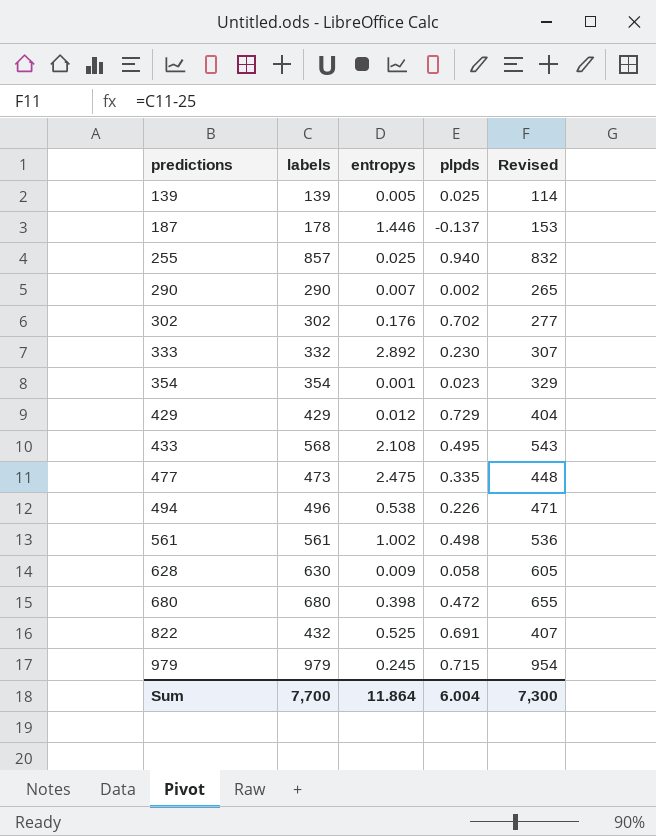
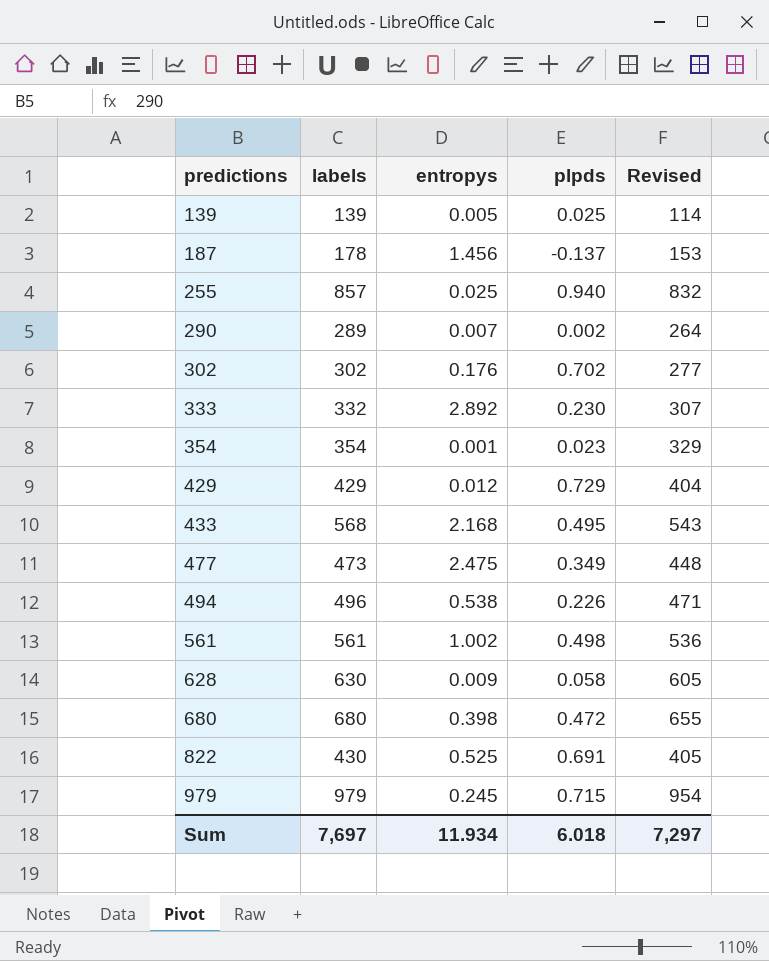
187 | entropys: 1.446 -> 1.456
290 | labels: 290 -> 289
290 | Revised: 265 -> 264
433 | entropys: 2.108 -> 2.168
477 | plpds: 0.335 -> 0.349
822 | labels: 432 -> 430
822 | Revised: 407 -> 405
Sum | labels: 7,700 -> 7,697
Sum | entropys: 11.864 -> 11.934
Sum | plpds: 6.004 -> 6.018
Sum | Revised: 7,300 -> 7,297

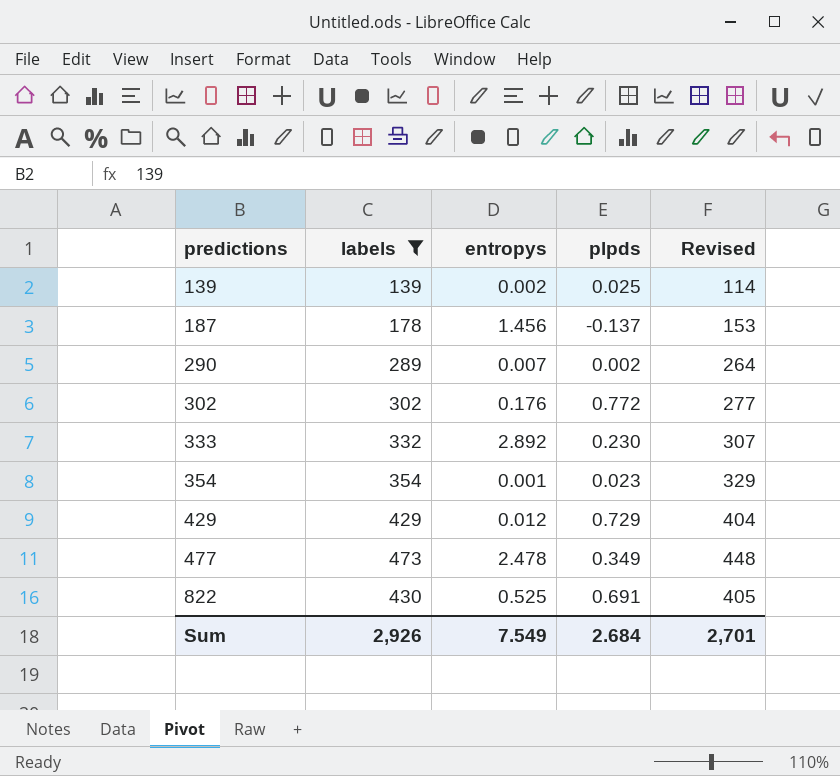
filter: none -> labels <= 473
139 | entropys: 0.005 -> 0.002
302 | plpds: 0.702 -> 0.772
477 | entropys: 2.475 -> 2.478
Sum | labels: 7,697 -> 2,926
Sum | entropys: 11.934 -> 7.549
Sum | plpds: 6.018 -> 2.684
Sum | Revised: 7,297 -> 2,701

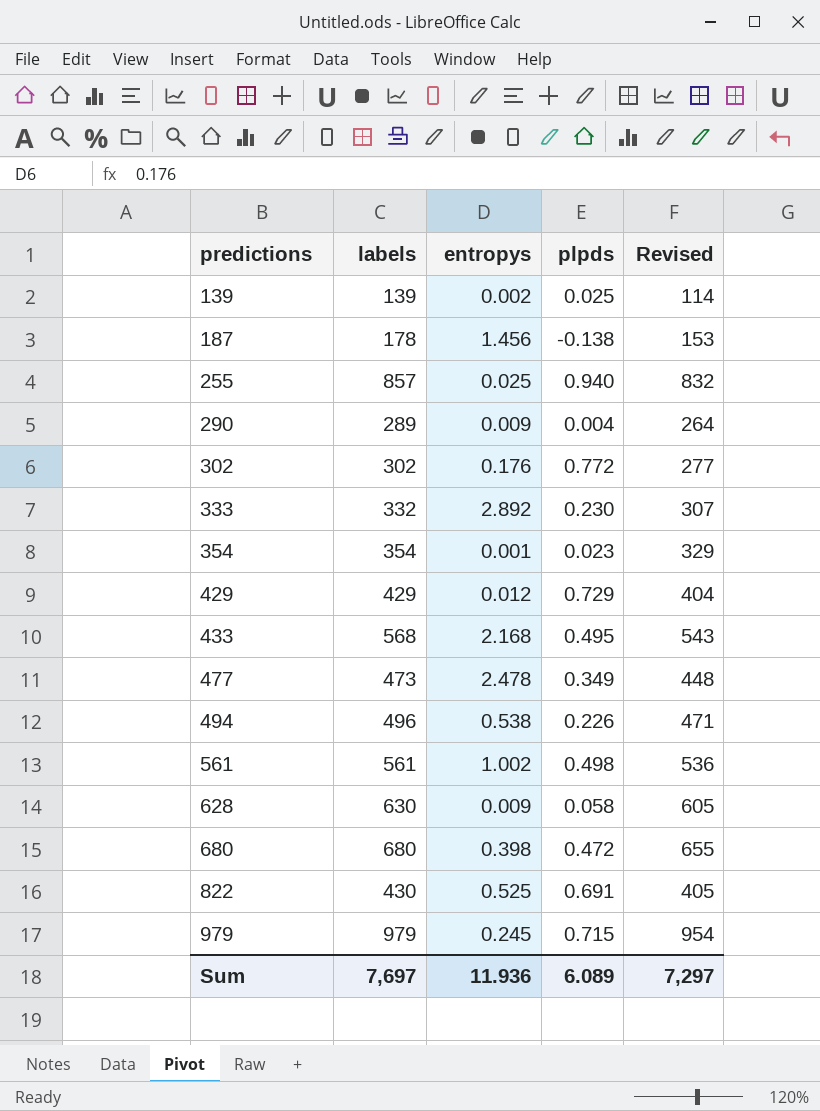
filter: labels <= 473 -> none
187 | plpds: -0.137 -> -0.138
290 | entropys: 0.007 -> 0.009
290 | plpds: 0.002 -> 0.004
Sum | labels: 2,926 -> 7,697
Sum | entropys: 7.549 -> 11.936
Sum | plpds: 2.684 -> 6.089
Sum | Revised: 2,701 -> 7,297

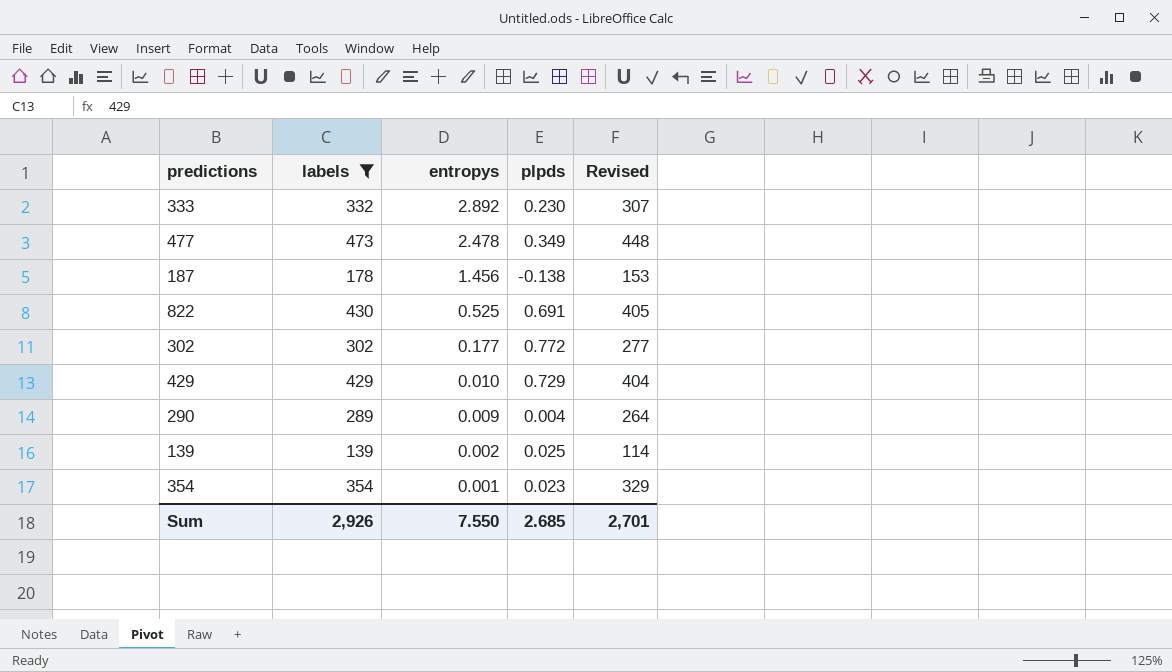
filter: none -> labels <= 473
row order: predictions ascending -> entropys descending
302 | entropys: 0.176 -> 0.177
429 | entropys: 0.012 -> 0.010
Sum | labels: 7,697 -> 2,926
Sum | entropys: 11.936 -> 7.550
Sum | plpds: 6.089 -> 2.685
Sum | Revised: 7,297 -> 2,701

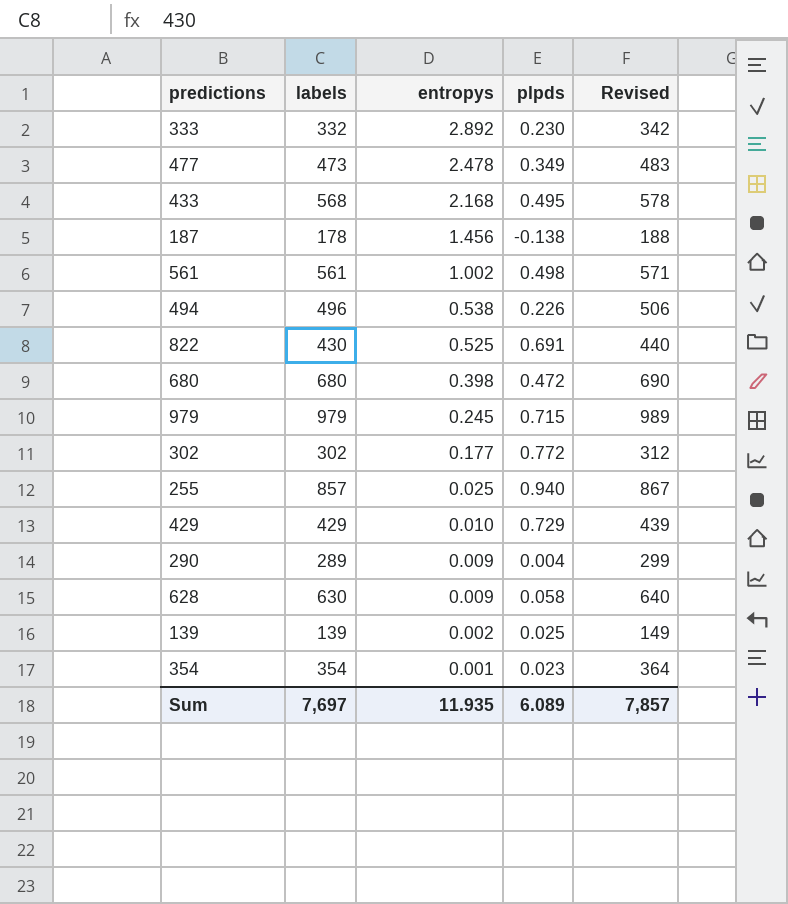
filter: labels <= 473 -> none
column Revised | formula: [labels] - 25 -> [labels] + 10
Sum | labels: 2,926 -> 7,697
Sum | entropys: 7.550 -> 11.935
Sum | plpds: 2.685 -> 6.089
Sum | Revised: 2,701 -> 7,857

